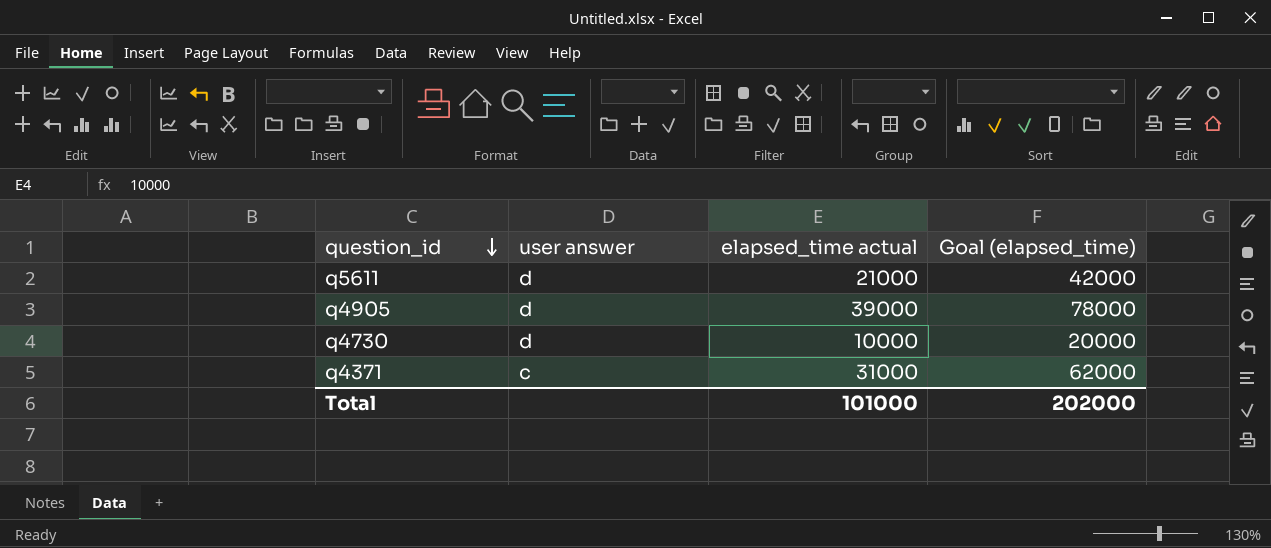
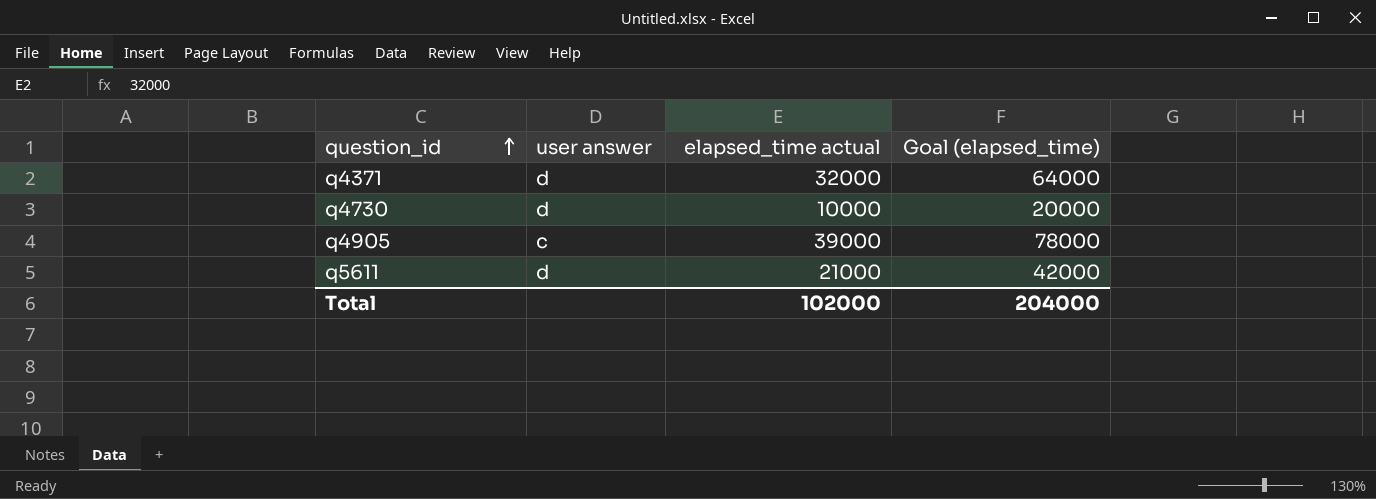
row order: question_id descending -> question_id ascending
q4371 | user answer: c -> d
q4371 | elapsed_time actual: 31000 -> 32000
q4371 | Goal (elapsed_time): 62000 -> 64000
q4905 | user answer: d -> c
Total | elapsed_time actual: 101000 -> 102000
Total | Goal (elapsed_time): 202000 -> 204000

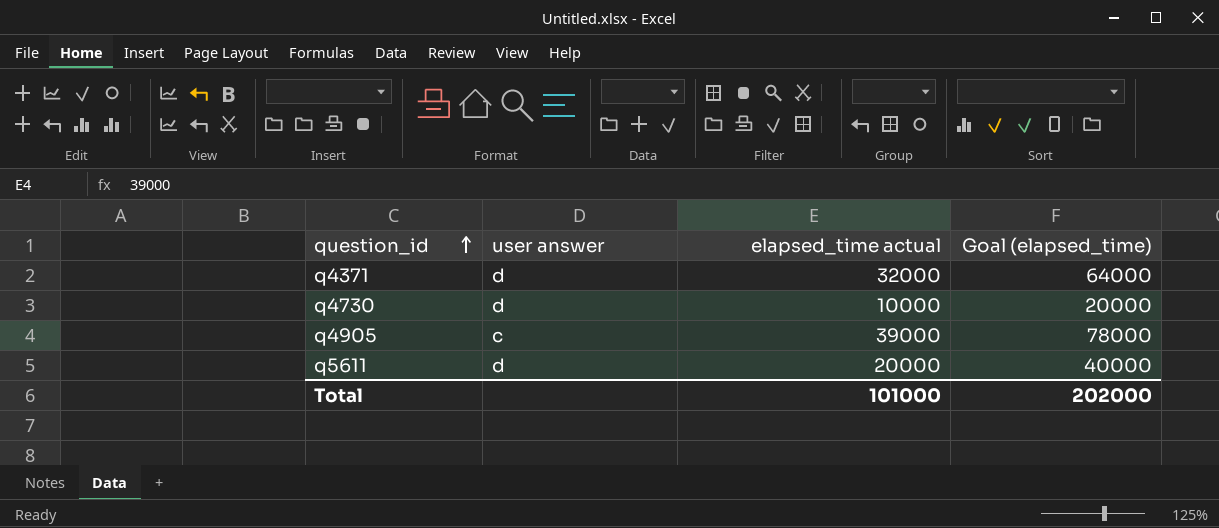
q5611 | elapsed_time actual: 21000 -> 20000
q5611 | Goal (elapsed_time): 42000 -> 40000
Total | elapsed_time actual: 102000 -> 101000
Total | Goal (elapsed_time): 204000 -> 202000

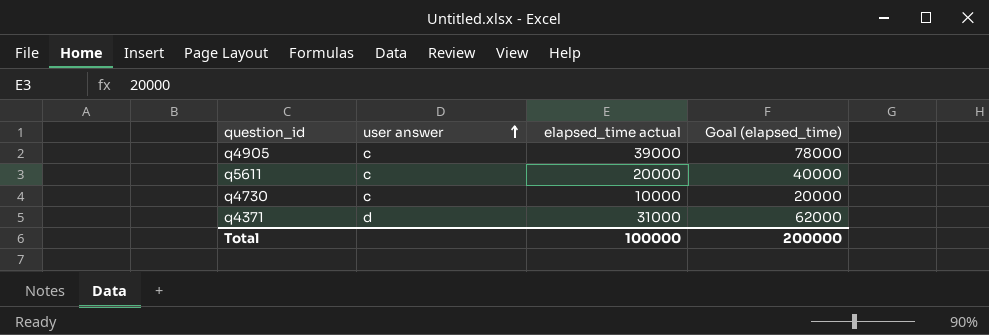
row order: question_id ascending -> user answer ascending
q5611 | user answer: d -> c
q4730 | user answer: d -> c
q4371 | elapsed_time actual: 32000 -> 31000
q4371 | Goal (elapsed_time): 64000 -> 62000
Total | elapsed_time actual: 101000 -> 100000
Total | Goal (elapsed_time): 202000 -> 200000

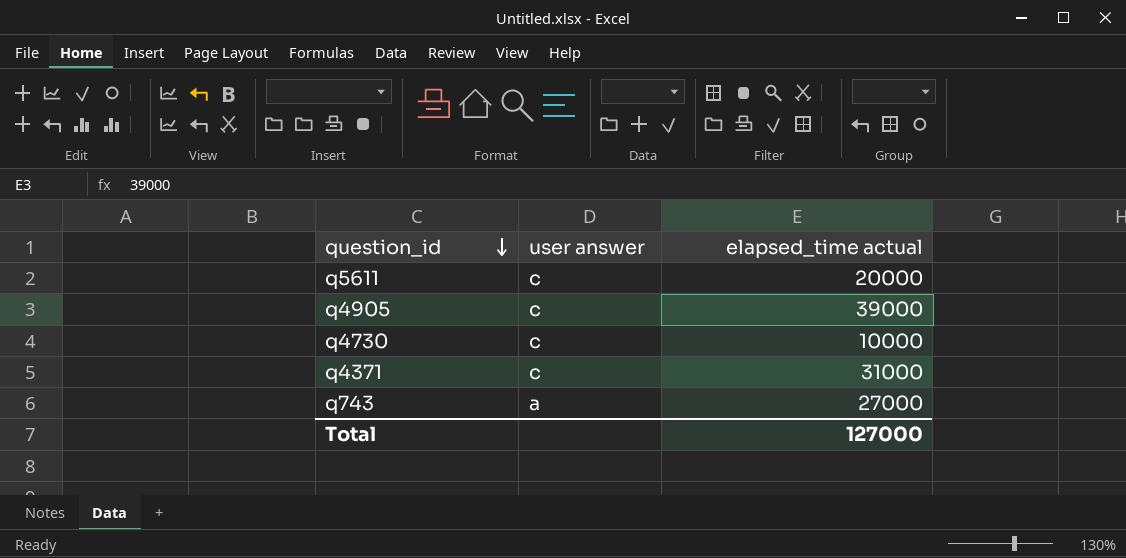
row order: user answer ascending -> question_id descending
column Goal (elapsed_time) | formula: [elapsed_time actual] * 2 -> none
q4371 | user answer: d -> c
row q743: none -> a | 27000
Total | elapsed_time actual: 100000 -> 127000

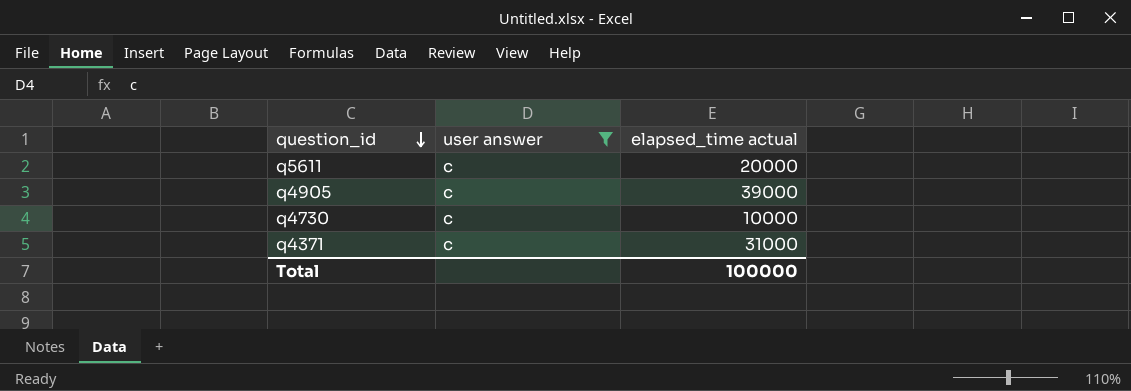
filter: none -> user answer = c
Total | elapsed_time actual: 127000 -> 100000

